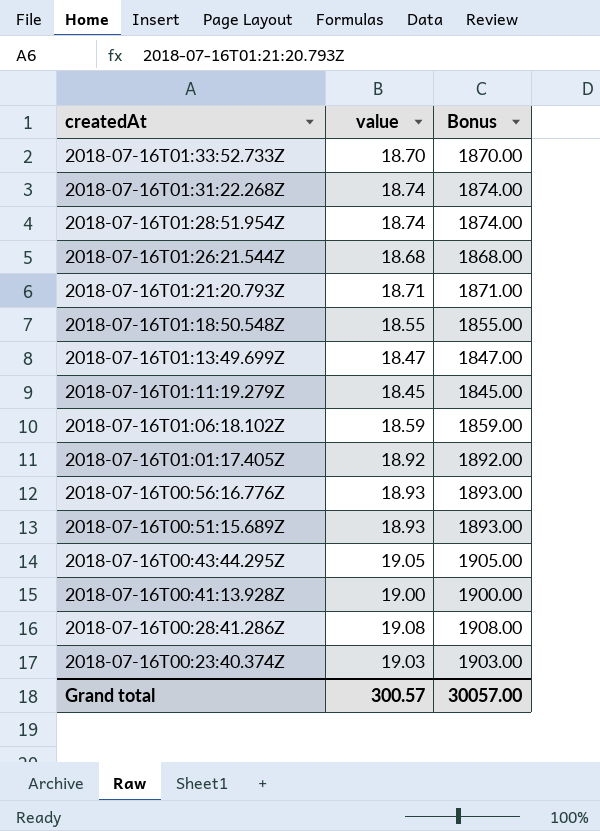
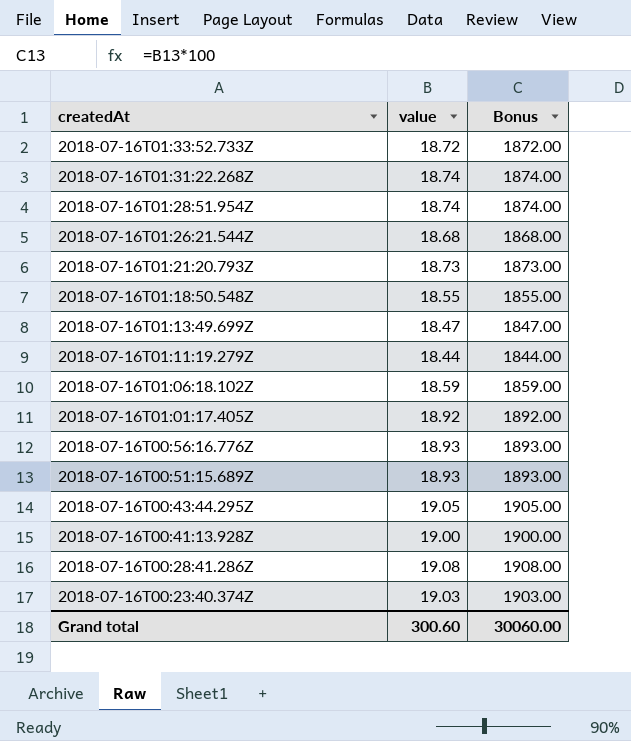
2018-07-16T01:33:52.733Z | value: 18.70 -> 18.72
2018-07-16T01:33:52.733Z | Bonus: 1870.00 -> 1872.00
2018-07-16T01:21:20.793Z | value: 18.71 -> 18.73
2018-07-16T01:21:20.793Z | Bonus: 1871.00 -> 1873.00
2018-07-16T01:11:19.279Z | value: 18.45 -> 18.44
2018-07-16T01:11:19.279Z | Bonus: 1845.00 -> 1844.00
Grand total | value: 300.57 -> 300.60
Grand total | Bonus: 30057.00 -> 30060.00

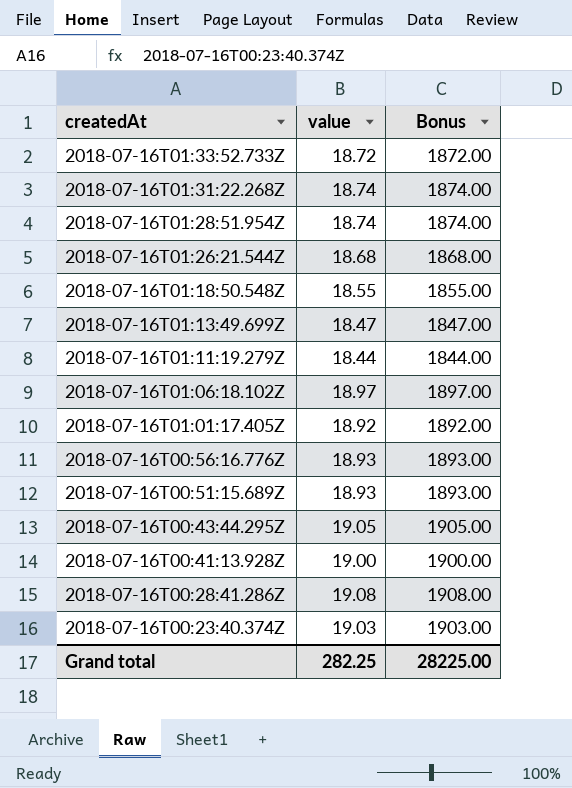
row 2018-07-16T01:21:20.793Z: 18.73 | 1873.00 -> none
2018-07-16T01:06:18.102Z | value: 18.59 -> 18.97
2018-07-16T01:06:18.102Z | Bonus: 1859.00 -> 1897.00
Grand total | value: 300.60 -> 282.25
Grand total | Bonus: 30060.00 -> 28225.00

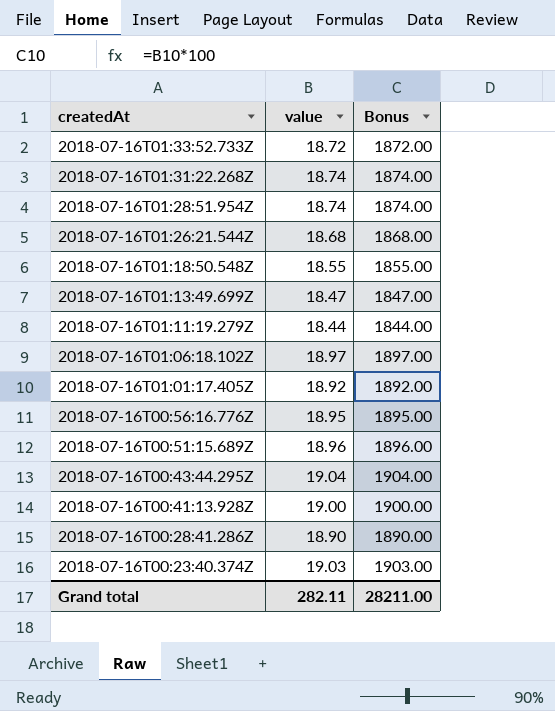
2018-07-16T00:56:16.776Z | value: 18.93 -> 18.95
2018-07-16T00:56:16.776Z | Bonus: 1893.00 -> 1895.00
2018-07-16T00:51:15.689Z | value: 18.93 -> 18.96
2018-07-16T00:51:15.689Z | Bonus: 1893.00 -> 1896.00
2018-07-16T00:43:44.295Z | value: 19.05 -> 19.04
2018-07-16T00:43:44.295Z | Bonus: 1905.00 -> 1904.00
2018-07-16T00:28:41.286Z | value: 19.08 -> 18.90
2018-07-16T00:28:41.286Z | Bonus: 1908.00 -> 1890.00
Grand total | value: 282.25 -> 282.11
Grand total | Bonus: 28225.00 -> 28211.00

